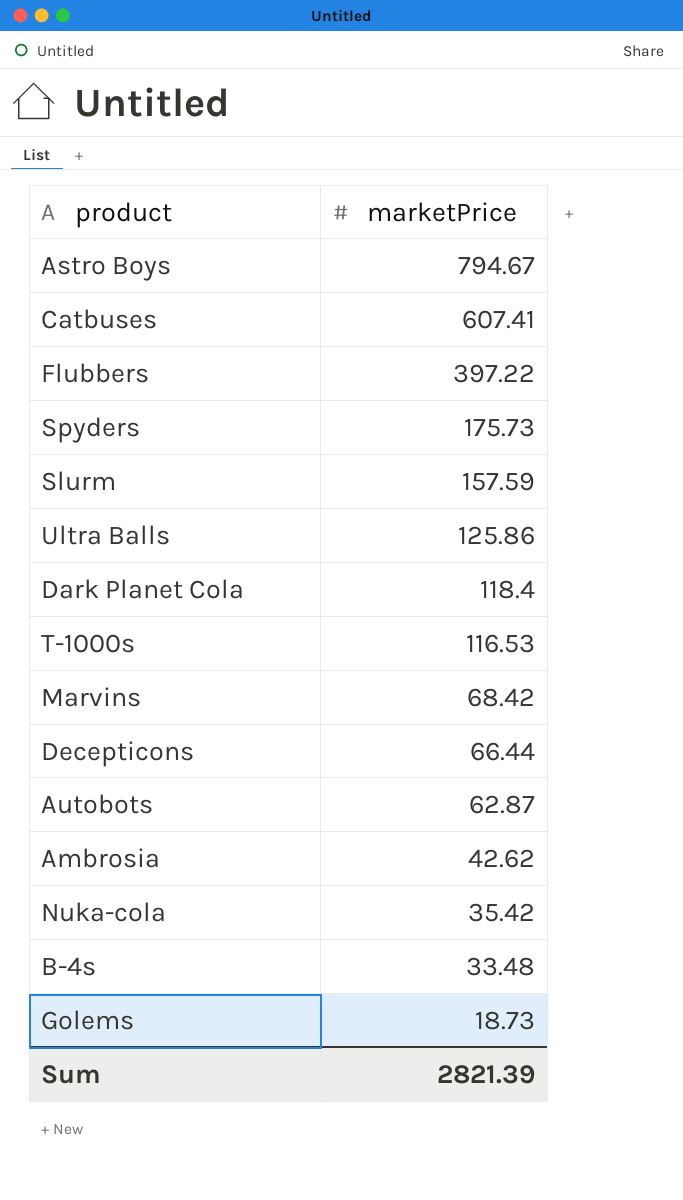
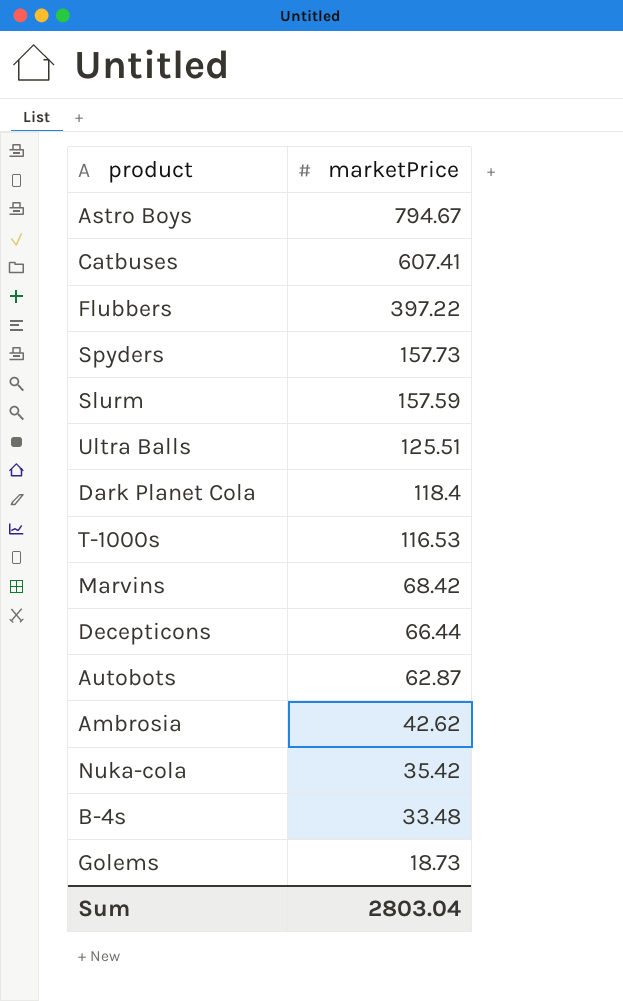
Spyders | marketPrice: 175.73 -> 157.73
Ultra Balls | marketPrice: 125.86 -> 125.51
Sum | marketPrice: 2821.39 -> 2803.04

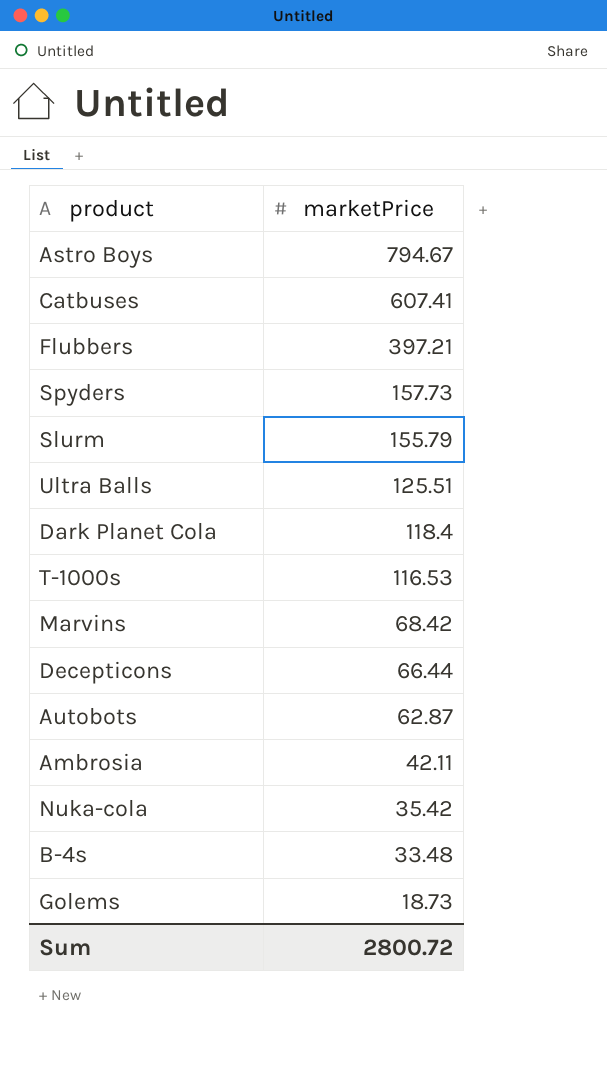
Flubbers | marketPrice: 397.22 -> 397.21
Slurm | marketPrice: 157.59 -> 155.79
Ambrosia | marketPrice: 42.62 -> 42.11
Sum | marketPrice: 2803.04 -> 2800.72

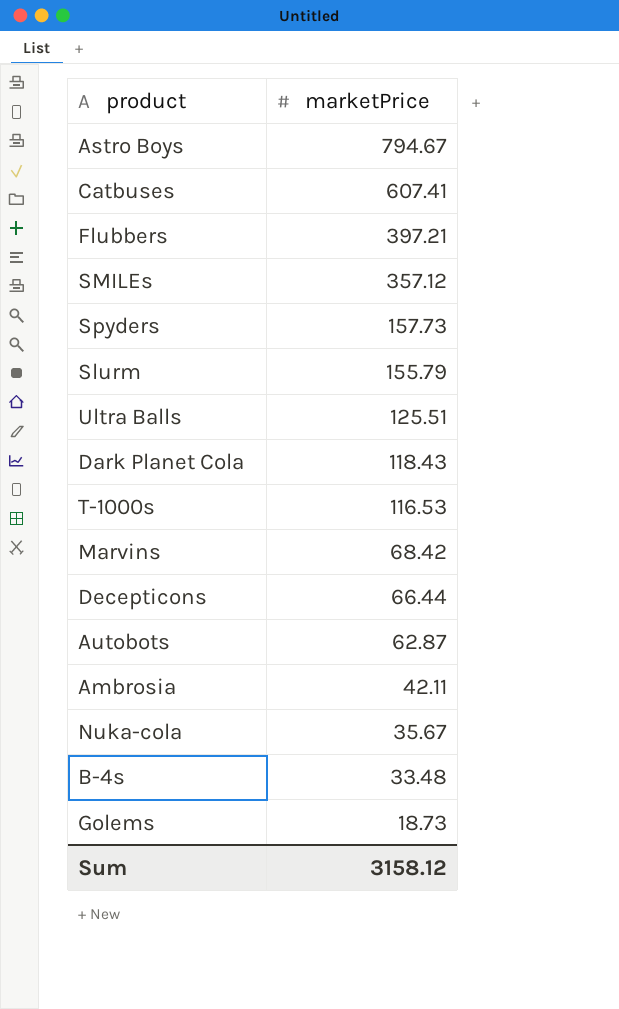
row SMILEs: none -> 357.12
Dark Planet Cola | marketPrice: 118.4 -> 118.43
Nuka-cola | marketPrice: 35.42 -> 35.67
Sum | marketPrice: 2800.72 -> 3158.12

